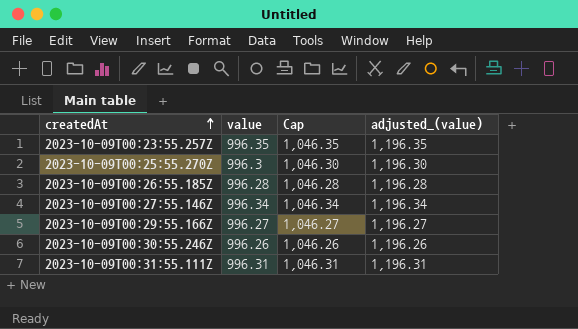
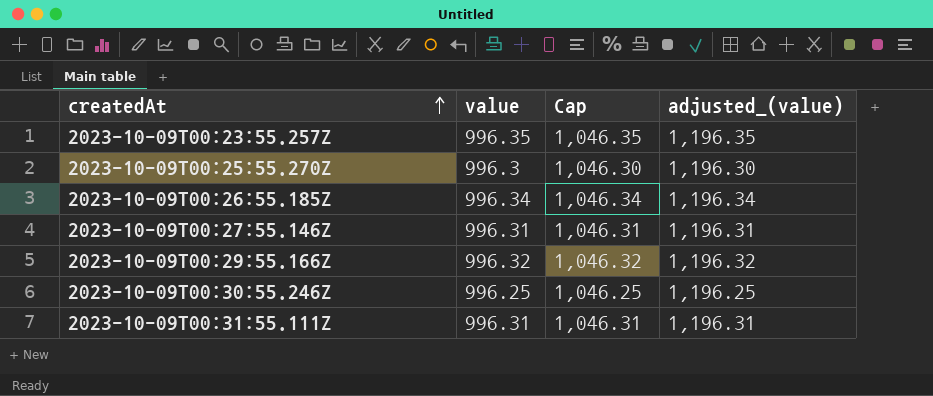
2023-10-09T00:26:55.185Z | value: 996.28 -> 996.34
2023-10-09T00:26:55.185Z | Cap: 1,046.28 -> 1,046.34
2023-10-09T00:26:55.185Z | adjusted_(value): 1,196.28 -> 1,196.34
2023-10-09T00:27:55.146Z | value: 996.34 -> 996.31
2023-10-09T00:27:55.146Z | Cap: 1,046.34 -> 1,046.31
2023-10-09T00:27:55.146Z | adjusted_(value): 1,196.34 -> 1,196.31
2023-10-09T00:29:55.166Z | value: 996.27 -> 996.32
2023-10-09T00:29:55.166Z | Cap: 1,046.27 -> 1,046.32
2023-10-09T00:29:55.166Z | adjusted_(value): 1,196.27 -> 1,196.32
2023-10-09T00:30:55.246Z | value: 996.26 -> 996.25
2023-10-09T00:30:55.246Z | Cap: 1,046.26 -> 1,046.25
2023-10-09T00:30:55.246Z | adjusted_(value): 1,196.26 -> 1,196.25

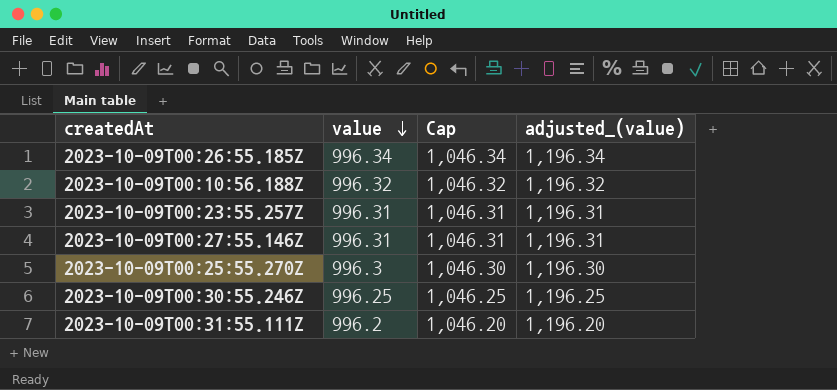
row order: createdAt ascending -> value descending
row 2023-10-09T00:29:55.166Z: 996.32 | 1,046.32 | 1,196.32 -> none
row 2023-10-09T00:10:56.188Z: none -> 996.32 | 1,046.32 | 1,196.32
2023-10-09T00:23:55.257Z | value: 996.35 -> 996.31
2023-10-09T00:23:55.257Z | Cap: 1,046.35 -> 1,046.31
2023-10-09T00:23:55.257Z | adjusted_(value): 1,196.35 -> 1,196.31
2023-10-09T00:31:55.111Z | value: 996.31 -> 996.2
2023-10-09T00:31:55.111Z | Cap: 1,046.31 -> 1,046.20
2023-10-09T00:31:55.111Z | adjusted_(value): 1,196.31 -> 1,196.20

